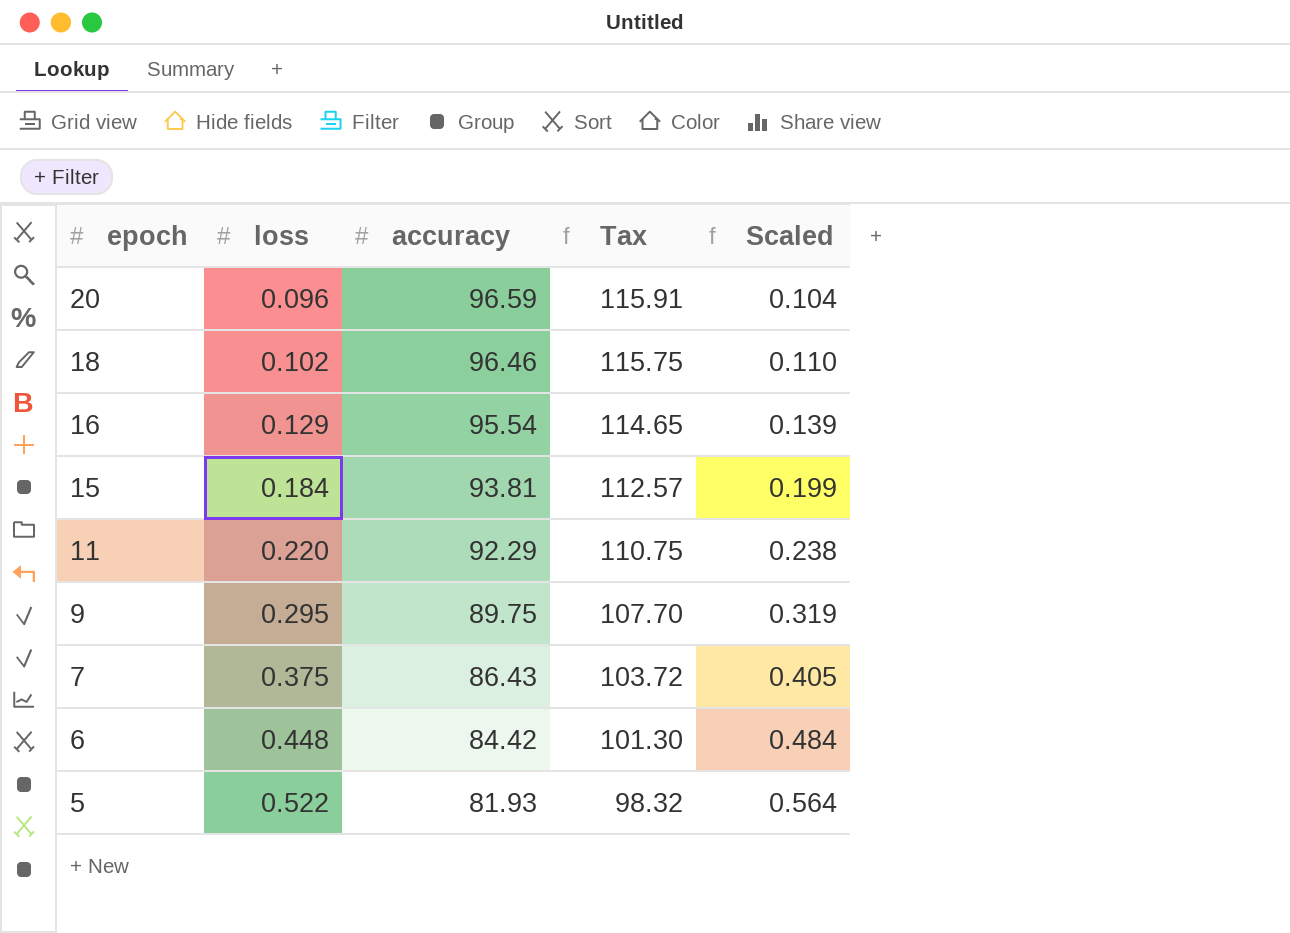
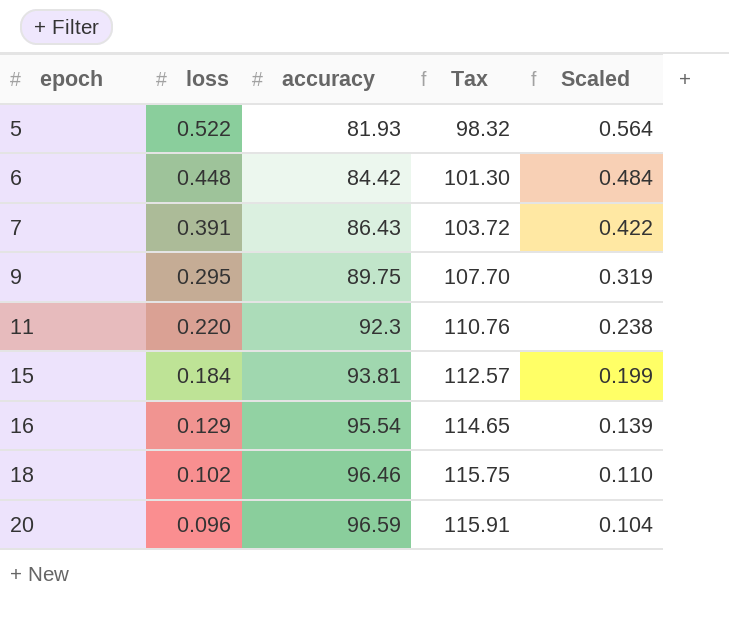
row order: epoch descending -> epoch ascending
7 | loss: 0.375 -> 0.391
7 | Scaled: 0.405 -> 0.422
11 | accuracy: 92.29 -> 92.3
11 | Tax: 110.75 -> 110.76

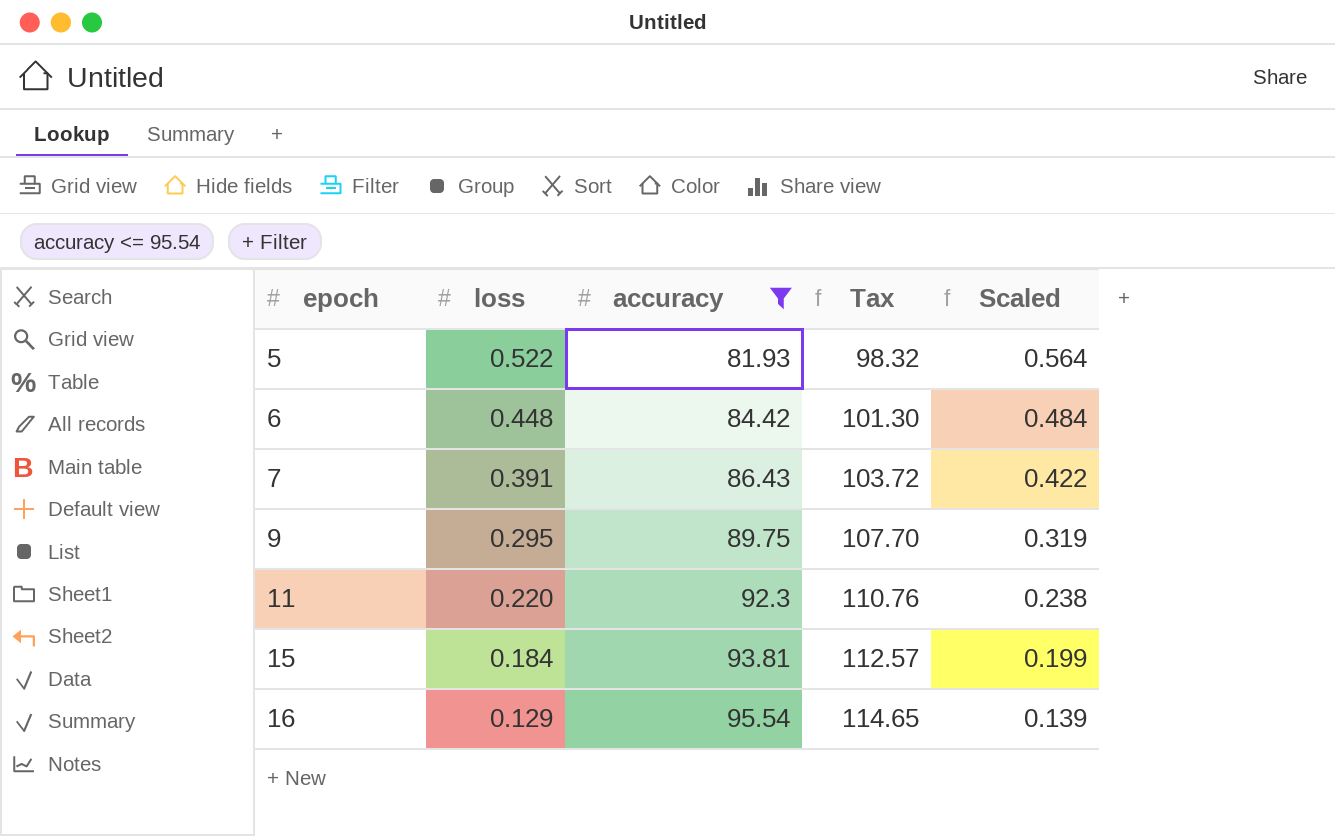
filter: none -> accuracy <= 95.54

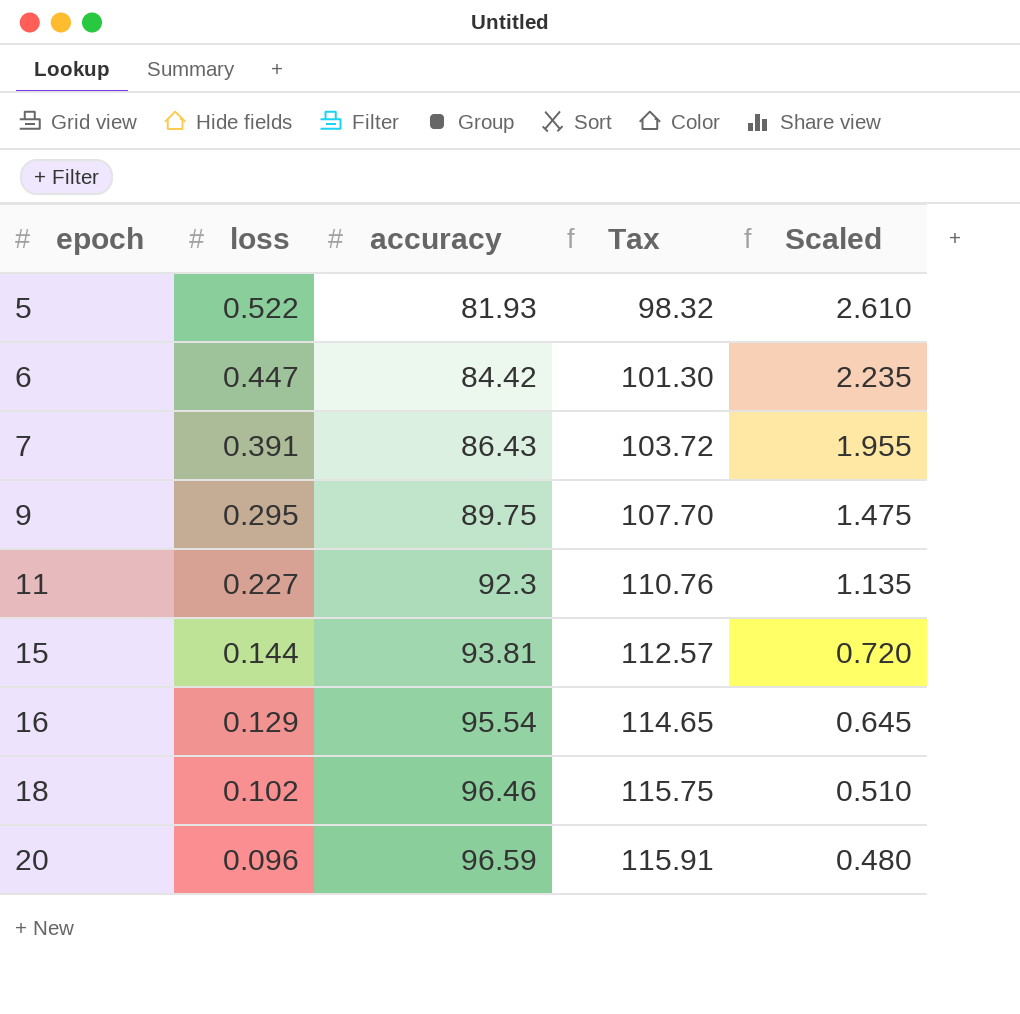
filter: accuracy <= 95.54 -> none
column Scaled | formula: [loss] * 1.08 -> [loss] * 5
6 | loss: 0.448 -> 0.447
11 | loss: 0.220 -> 0.227
15 | loss: 0.184 -> 0.144

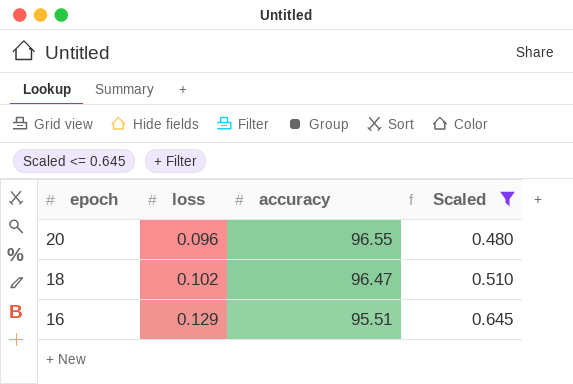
filter: none -> Scaled <= 0.645
row order: epoch ascending -> epoch descending
column Tax | formula: [accuracy] * 1.2 -> none
20 | accuracy: 96.59 -> 96.55
18 | accuracy: 96.46 -> 96.47
16 | accuracy: 95.54 -> 95.51

